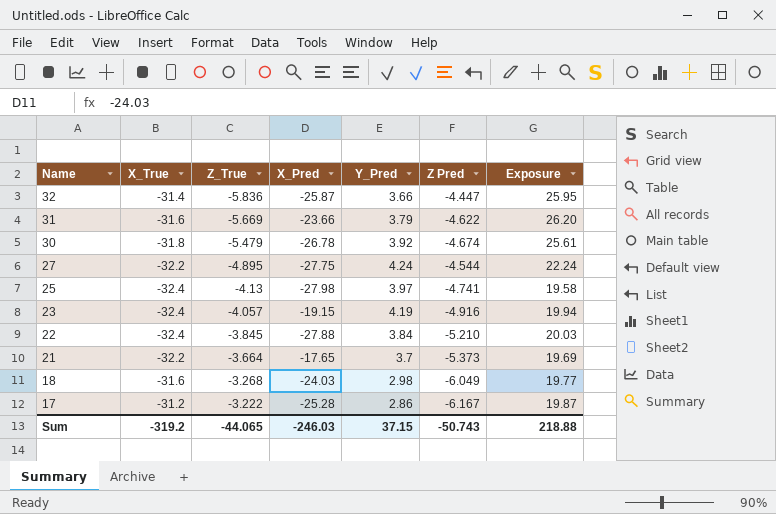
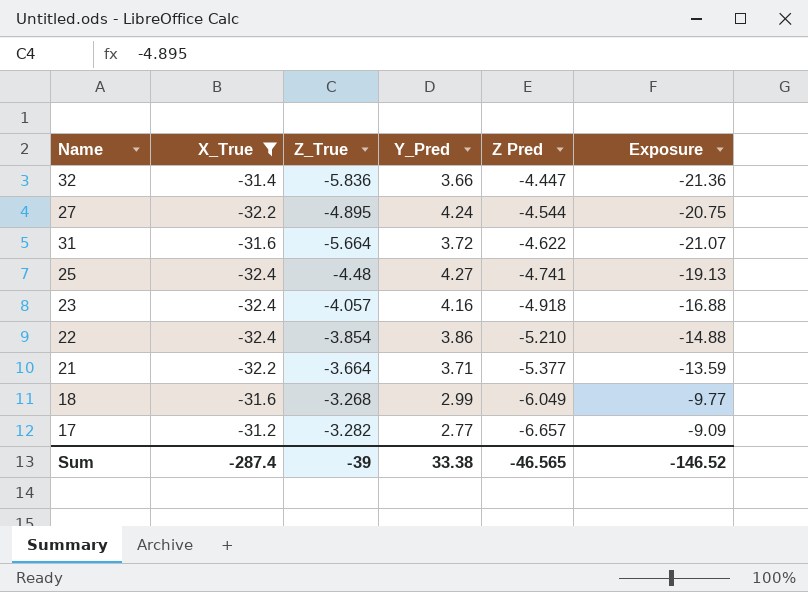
filter: none -> X_True != -31.8
row order: Name descending -> Z Pred descending
column X_Pred | position: 4 -> none
column Exposure | formula: [Z_True] * [Z Pred] -> [Z_True] * [Y_Pred]
31 | Z_True: -5.669 -> -5.664
31 | Y_Pred: 3.79 -> 3.72
25 | Z_True: -4.13 -> -4.48
25 | Y_Pred: 3.97 -> 4.27
23 | Y_Pred: 4.19 -> 4.16
23 | Z Pred: -4.916 -> -4.918
22 | Z_True: -3.845 -> -3.854
22 | Y_Pred: 3.84 -> 3.86
21 | Y_Pred: 3.7 -> 3.71
21 | Z Pred: -5.373 -> -5.377
18 | Y_Pred: 2.98 -> 2.99
17 | Z_True: -3.222 -> -3.282
17 | Y_Pred: 2.86 -> 2.77
17 | Z Pred: -6.167 -> -6.657
Sum | X_True: -319.2 -> -287.4
Sum | Z_True: -44.065 -> -39
Sum | Y_Pred: 37.15 -> 33.38
Sum | Z Pred: -50.743 -> -46.565
Sum | Exposure: 218.88 -> -146.52

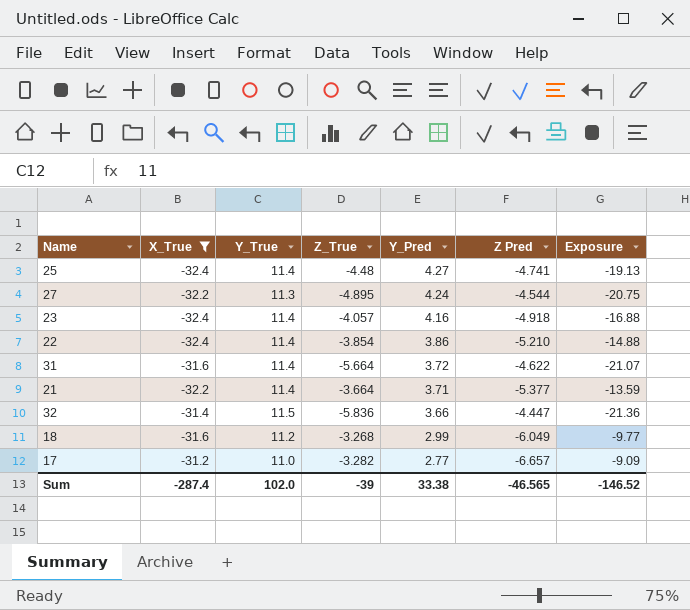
row order: Z Pred descending -> Y_Pred descending
column Y_True | position: none -> 3

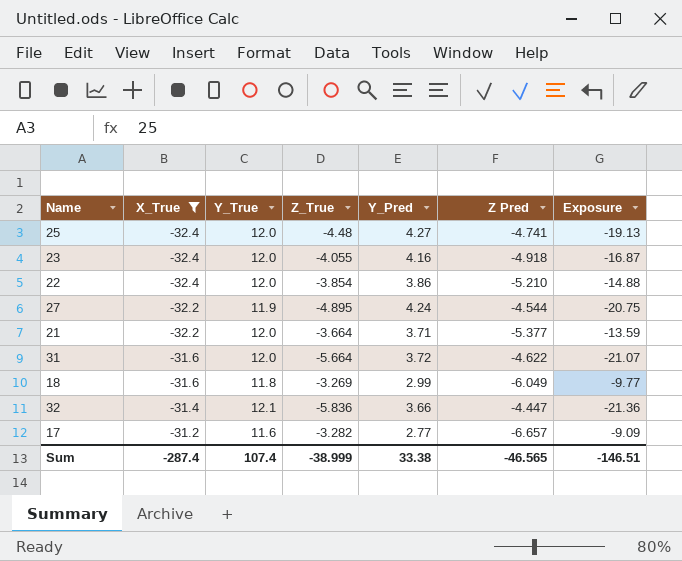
row order: Y_Pred descending -> X_True ascending
25 | Y_True: 11.4 -> 12.0
23 | Y_True: 11.4 -> 12.0
23 | Z_True: -4.057 -> -4.055
23 | Exposure: -16.88 -> -16.87
22 | Y_True: 11.4 -> 12.0
27 | Y_True: 11.3 -> 11.9
21 | Y_True: 11.4 -> 12.0
31 | Y_True: 11.4 -> 12.0
18 | Y_True: 11.2 -> 11.8
18 | Z_True: -3.268 -> -3.269
32 | Y_True: 11.5 -> 12.1
17 | Y_True: 11.0 -> 11.6
Sum | Y_True: 102.0 -> 107.4
Sum | Z_True: -39 -> -38.999
Sum | Exposure: -146.52 -> -146.51

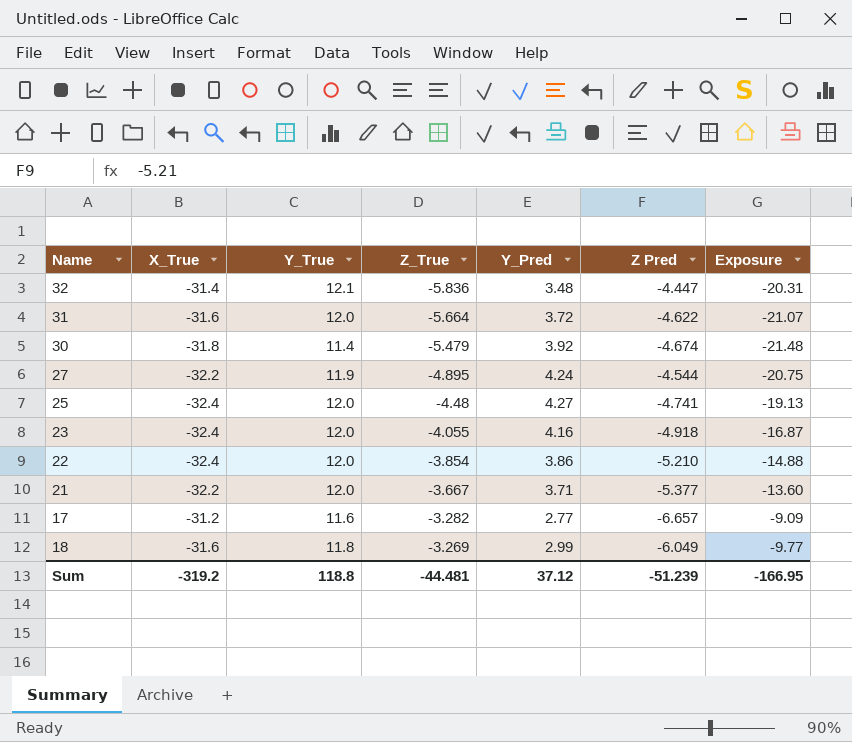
filter: X_True != -31.8 -> none
row order: X_True ascending -> Z_True ascending
32 | Y_Pred: 3.66 -> 3.48
32 | Exposure: -21.36 -> -20.31
21 | Z_True: -3.664 -> -3.667
21 | Exposure: -13.59 -> -13.60
Sum | X_True: -287.4 -> -319.2
Sum | Y_True: 107.4 -> 118.8
Sum | Z_True: -38.999 -> -44.481
Sum | Y_Pred: 33.38 -> 37.12
Sum | Z Pred: -46.565 -> -51.239
Sum | Exposure: -146.51 -> -166.95

